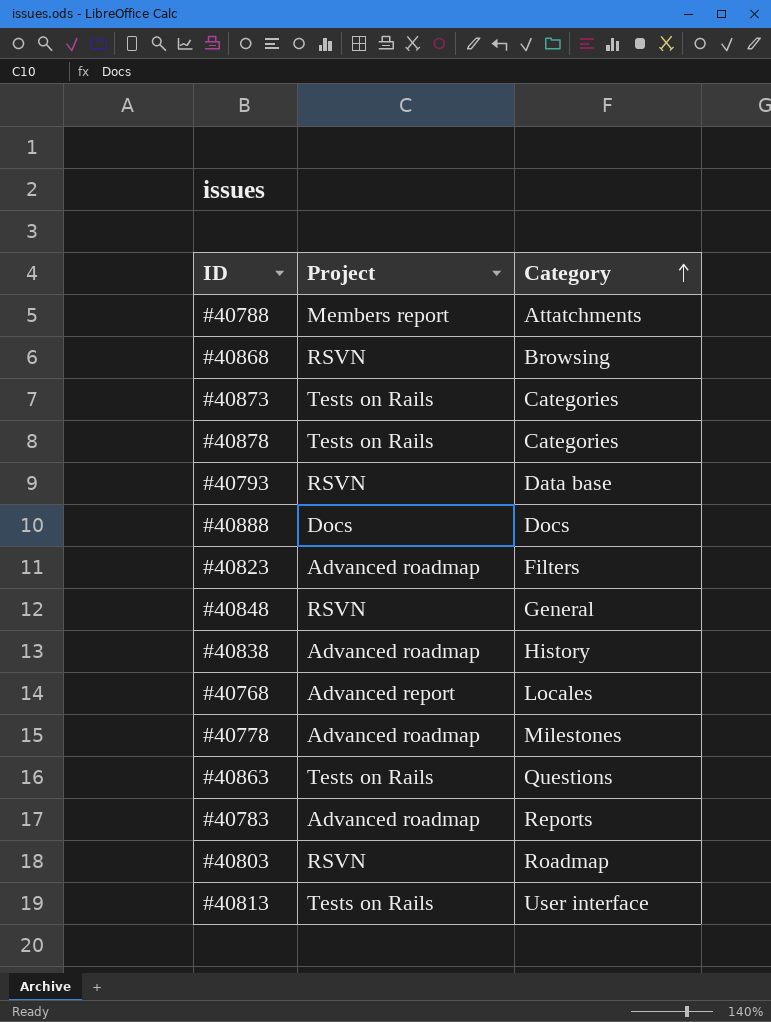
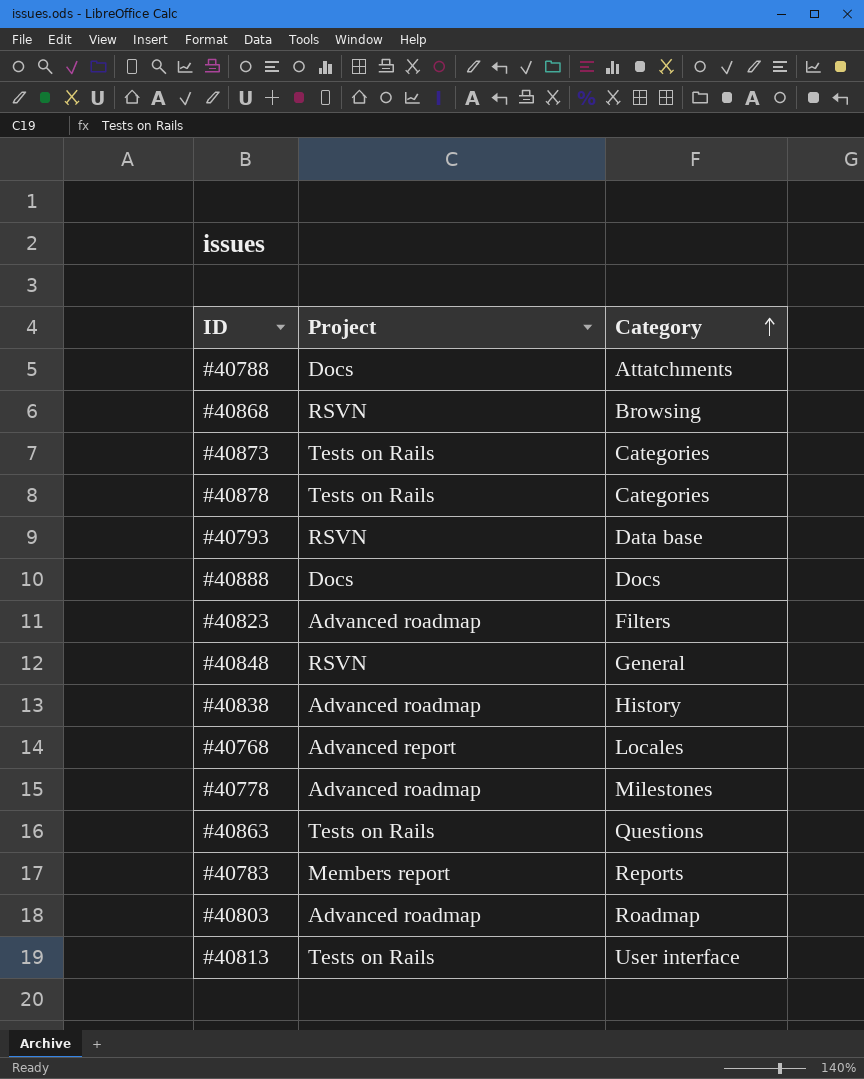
#40788 | Project: Members report -> Docs
#40783 | Project: Advanced roadmap -> Members report
#40803 | Project: RSVN -> Advanced roadmap

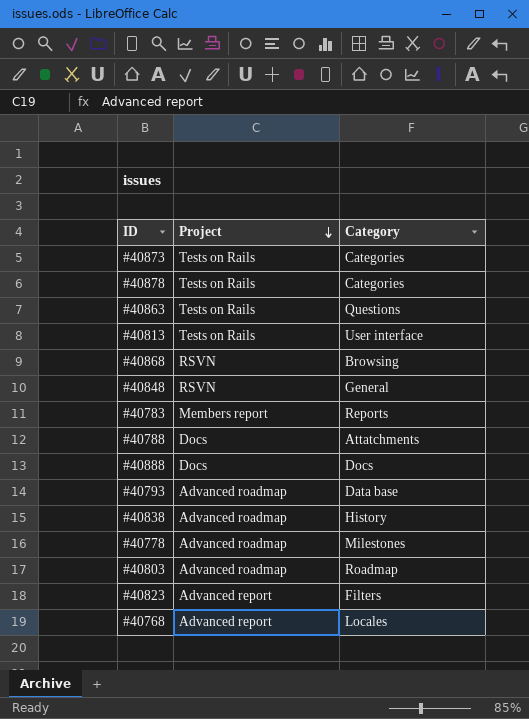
row order: Category ascending -> Project descending
#40793 | Project: RSVN -> Advanced roadmap
#40823 | Project: Advanced roadmap -> Advanced report

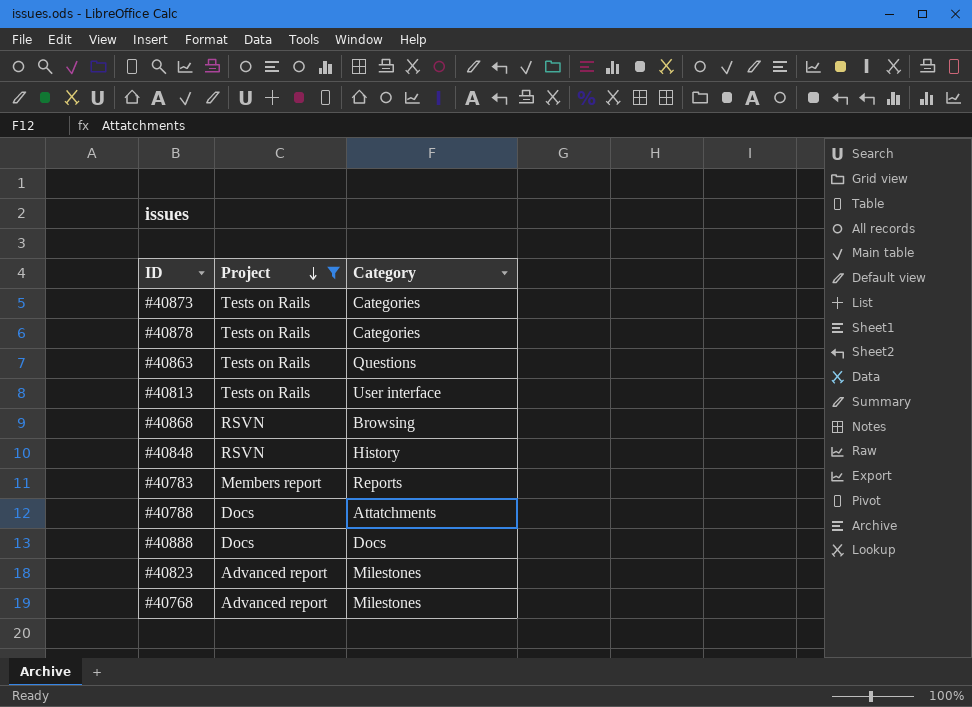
filter: none -> Project != Advanced roadmap
#40848 | Category: General -> History
#40823 | Category: Filters -> Milestones
#40768 | Category: Locales -> Milestones

